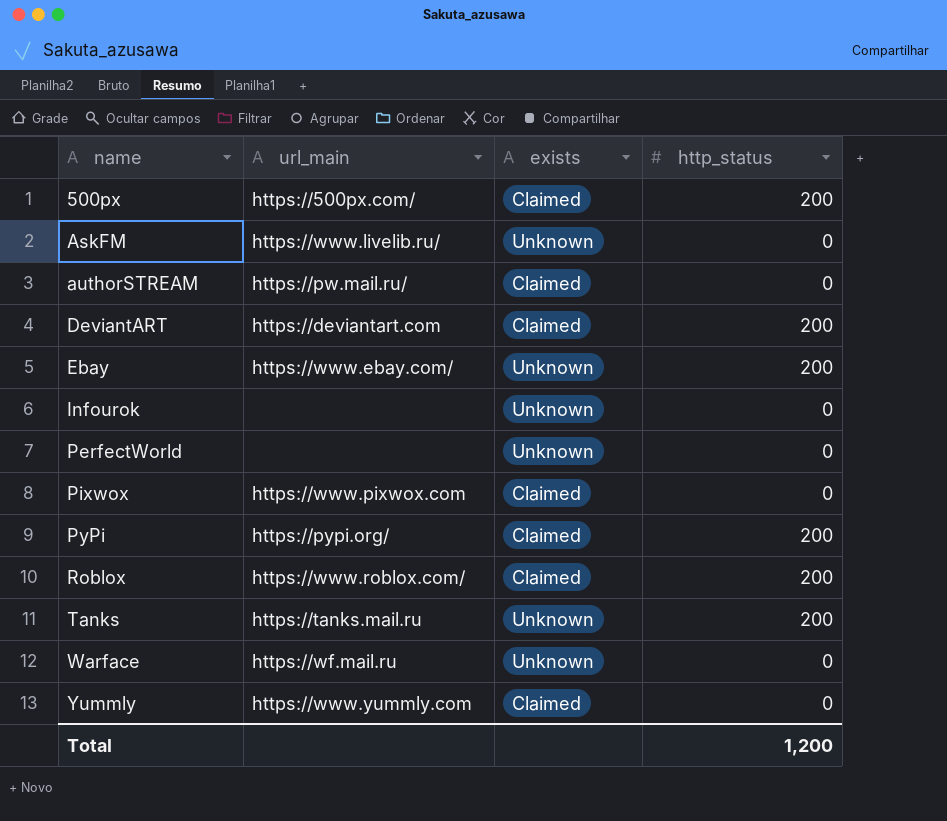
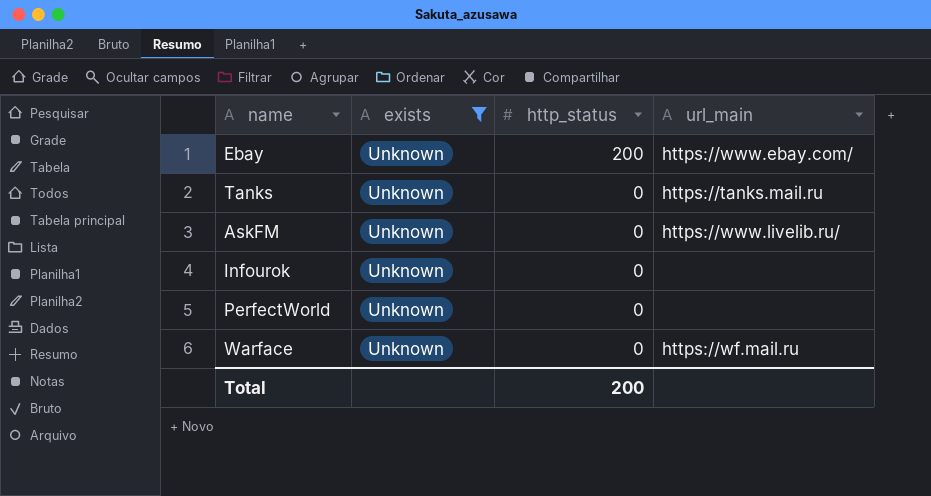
filter: none -> exists = Unknown
row order: name ascending -> http_status descending
column url_main | position: 2 -> 4
Tanks | http_status: 200 -> 0
Total | http_status: 1,200 -> 200

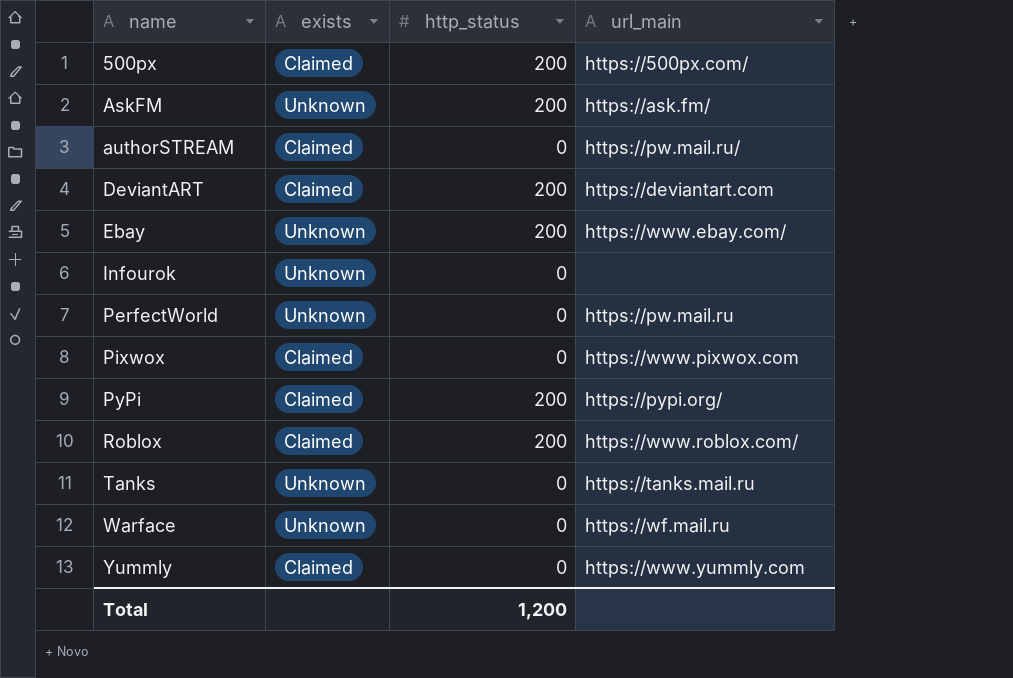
filter: exists = Unknown -> none
row order: http_status descending -> name ascending
AskFM | http_status: 0 -> 200
AskFM | url_main: https://www.livelib.ru/ -> https://ask.fm/
PerfectWorld | url_main: none -> https://pw.mail.ru
Total | http_status: 200 -> 1,200

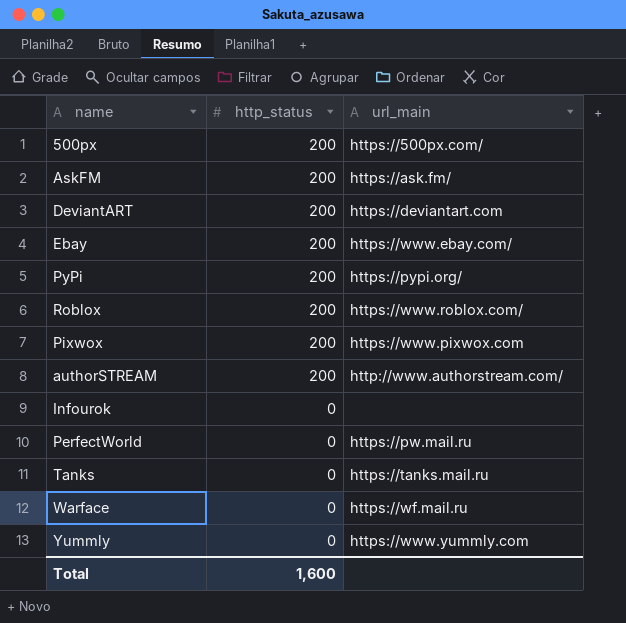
row order: name ascending -> http_status descending
column exists | position: 2 -> none
Pixwox | http_status: 0 -> 200
authorSTREAM | http_status: 0 -> 200
authorSTREAM | url_main: https://pw.mail.ru/ -> http://www.authorstream.com/
Total | http_status: 1,200 -> 1,600

